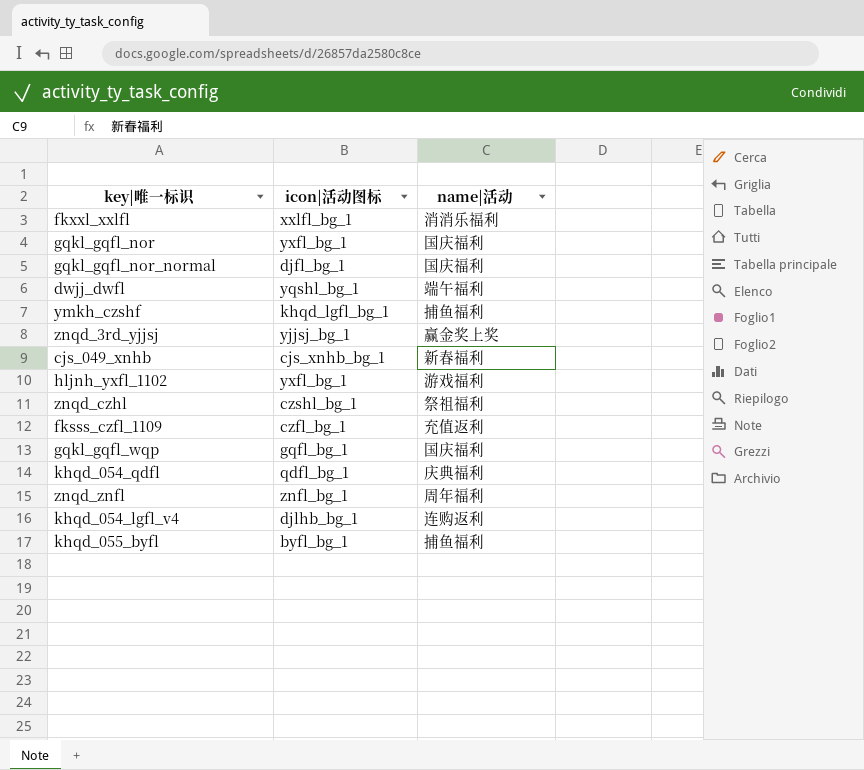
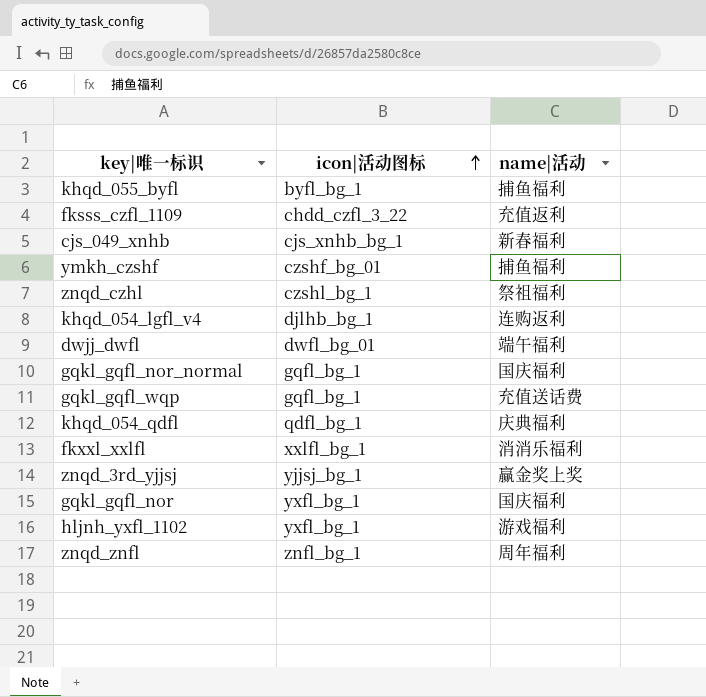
row order: none -> icon|活动图标 ascending
fksss_czfl_1109 | icon|活动图标: czfl_bg_1 -> chdd_czfl_3_22
ymkh_czshf | icon|活动图标: khqd_lgfl_bg_1 -> czshf_bg_01
dwjj_dwfl | icon|活动图标: yqshl_bg_1 -> dwfl_bg_01
gqkl_gqfl_nor_normal | icon|活动图标: djfl_bg_1 -> gqfl_bg_1
gqkl_gqfl_wqp | name|活动: 国庆福利 -> 充值送话费

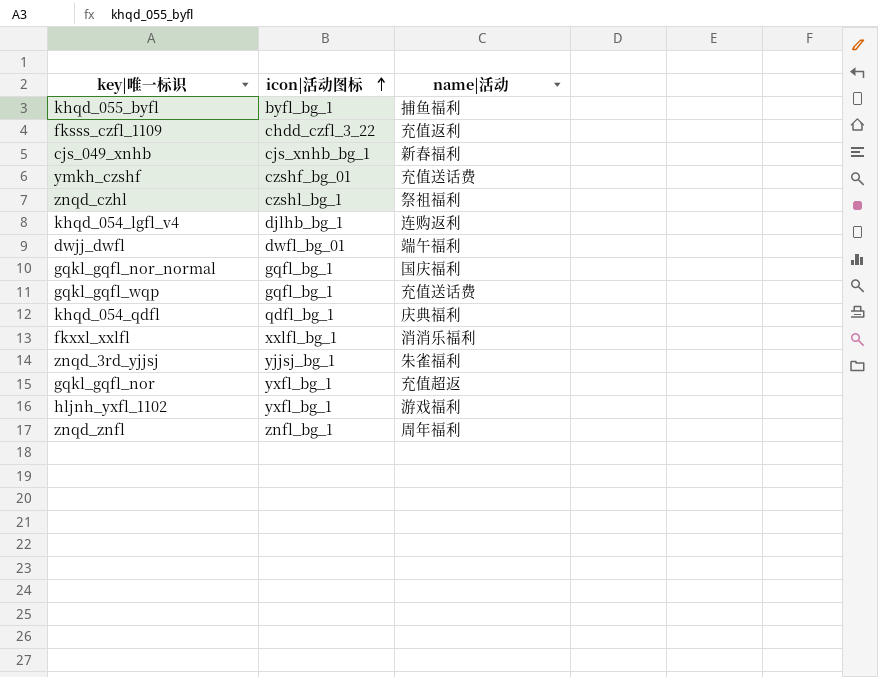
ymkh_czshf | name|活动: 捕鱼福利 -> 充值送话费
znqd_3rd_yjjsj | name|活动: 赢金奖上奖 -> 朱雀福利
gqkl_gqfl_nor | name|活动: 国庆福利 -> 充值超返

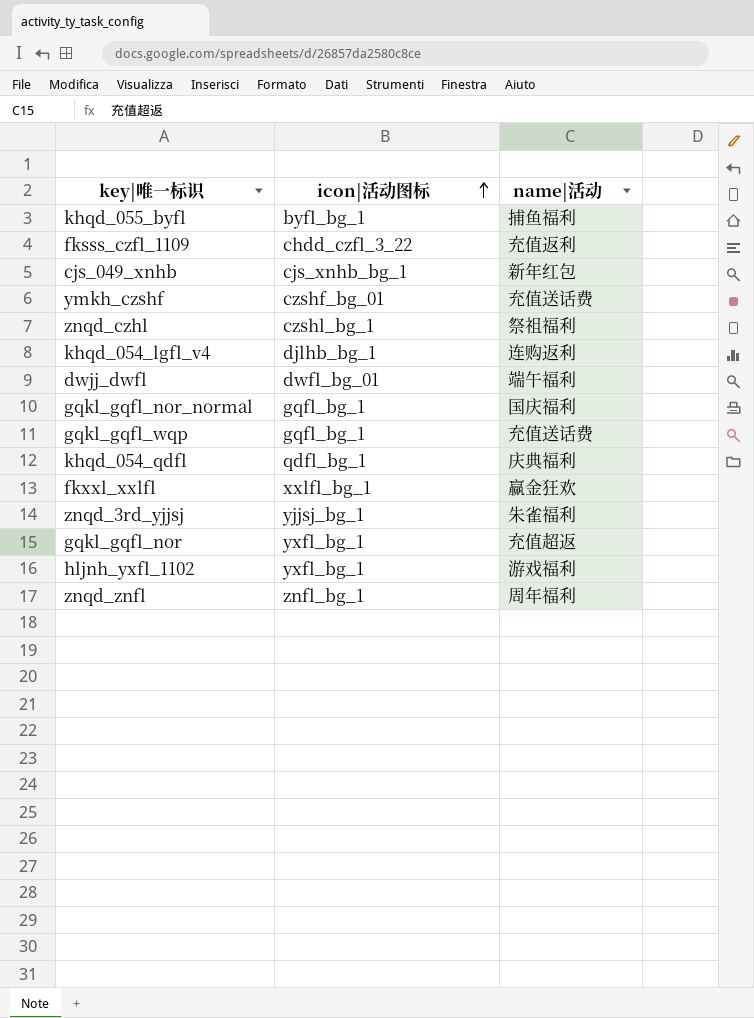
cjs_049_xnhb | name|活动: 新春福利 -> 新年红包
fkxxl_xxlfl | name|活动: 消消乐福利 -> 赢金狂欢

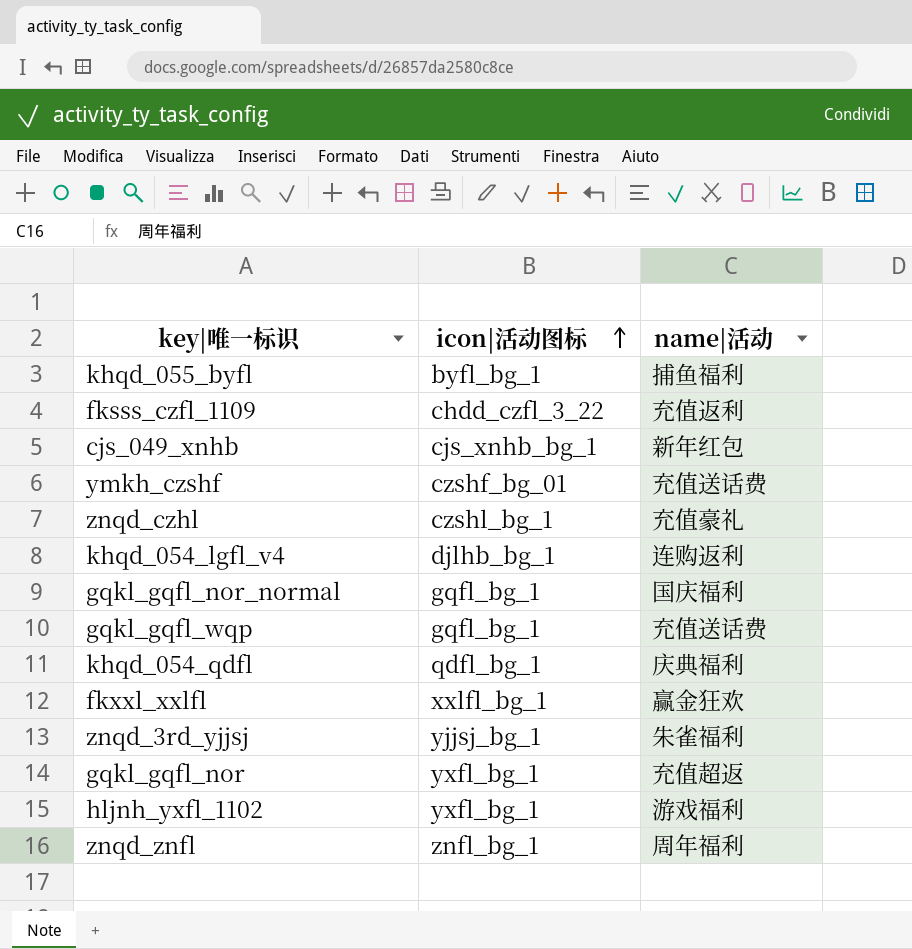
row dwjj_dwfl: dwfl_bg_01 | 端午福利 -> none
znqd_czhl | name|活动: 祭祖福利 -> 充值豪礼

